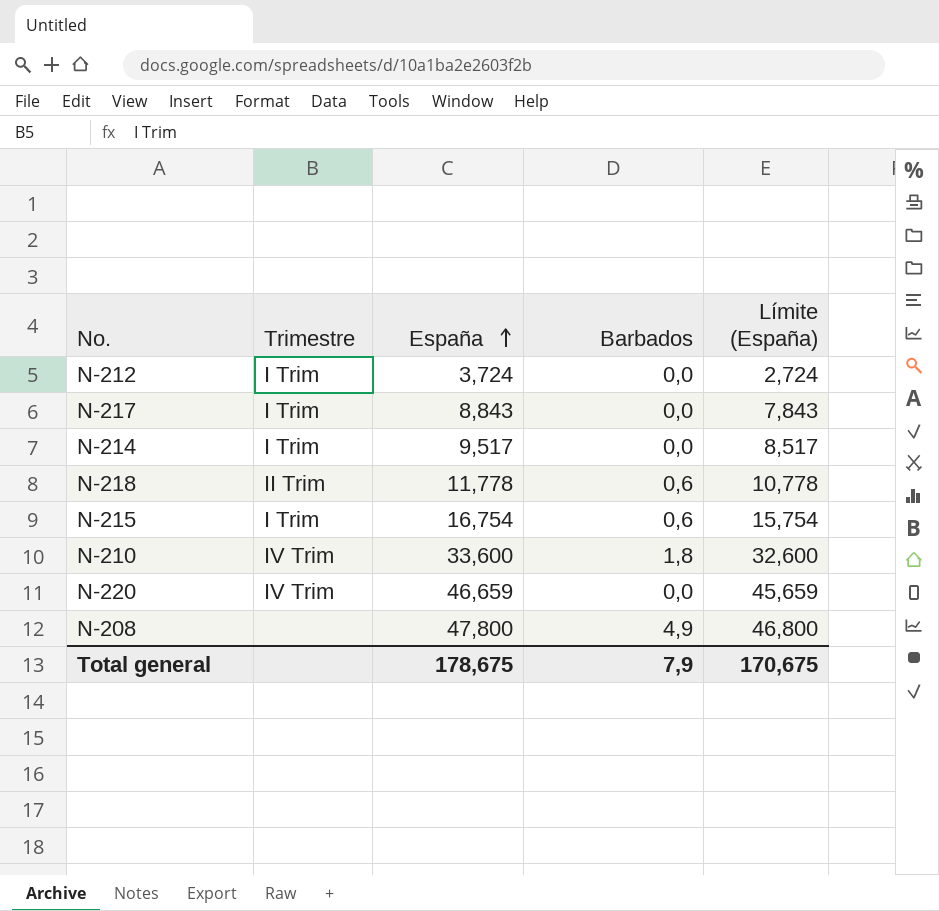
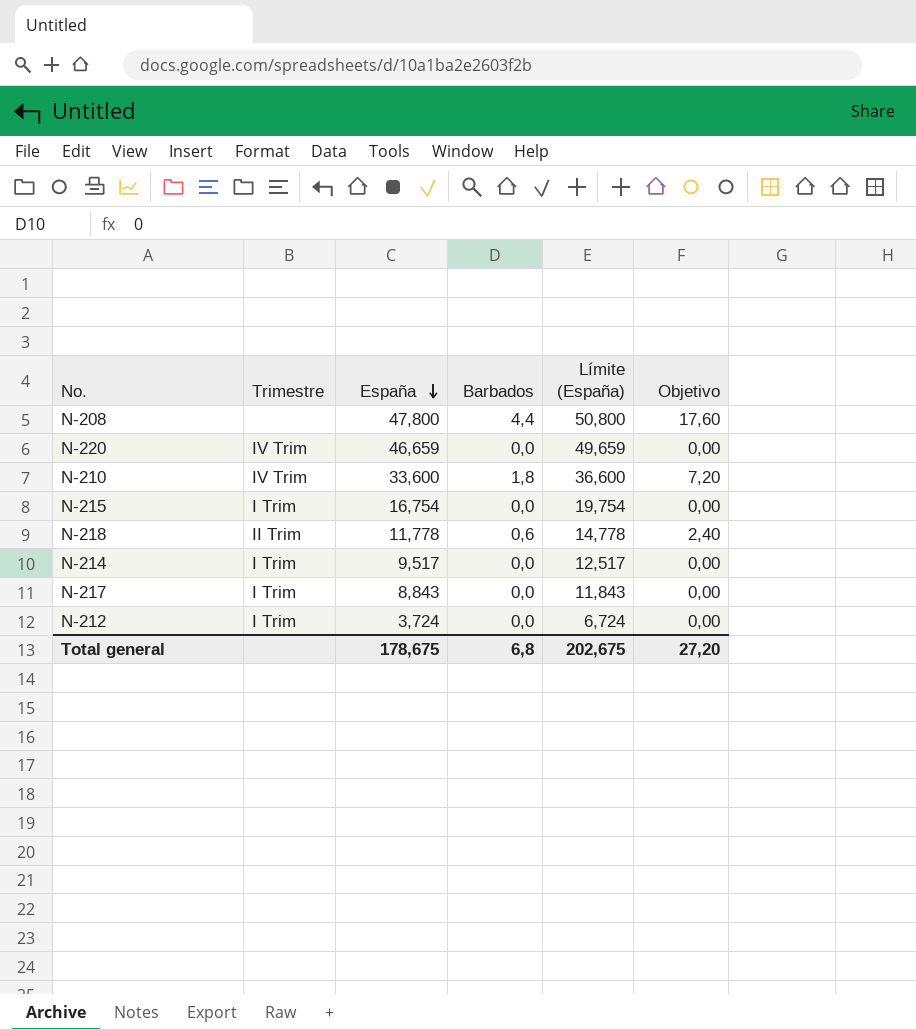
row order: España ascending -> España descending
column Límite (España) | formula: [España] - 1 -> [España] + 3
column Objetivo | formula: none -> [Barbados] * 4
N-208 | Barbados: 4,9 -> 4,4
N-215 | Barbados: 0,6 -> 0,0
Total general | Barbados: 7,9 -> 6,8
Total general | Límite (España): 170,675 -> 202,675

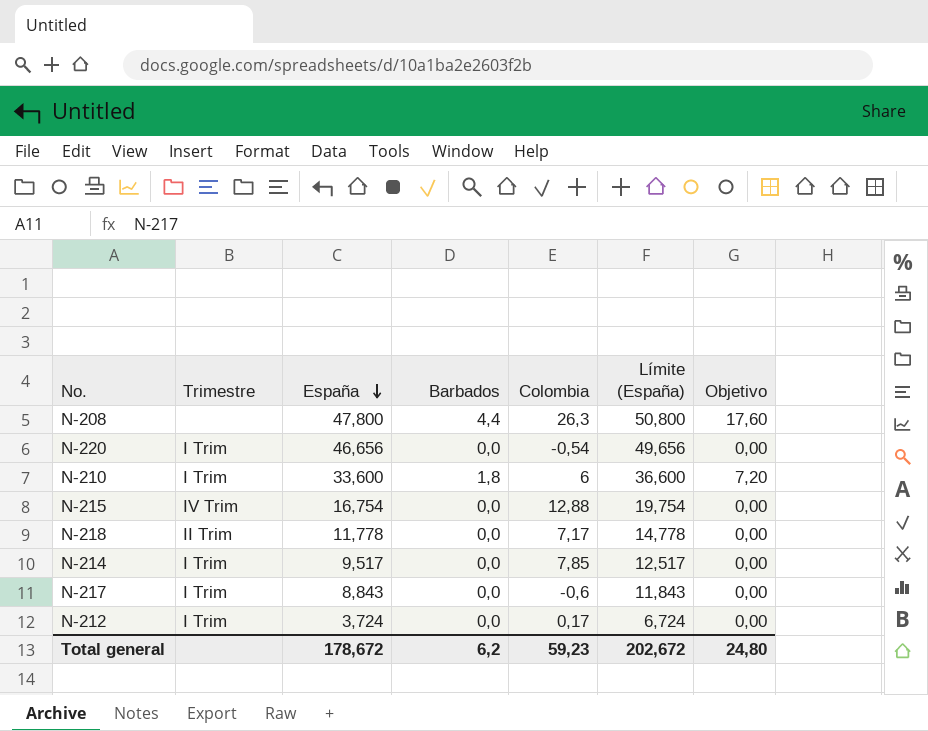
column Colombia | position: none -> 5
N-220 | Trimestre: IV Trim -> I Trim
N-220 | España: 46,659 -> 46,656
N-220 | Límite (España): 49,659 -> 49,656
N-210 | Trimestre: IV Trim -> I Trim
N-215 | Trimestre: I Trim -> IV Trim
N-218 | Barbados: 0,6 -> 0,0
N-218 | Objetivo: 2,40 -> 0,00
Total general | España: 178,675 -> 178,672
Total general | Barbados: 6,8 -> 6,2
Total general | Límite (España): 202,675 -> 202,672
Total general | Objetivo: 27,20 -> 24,80

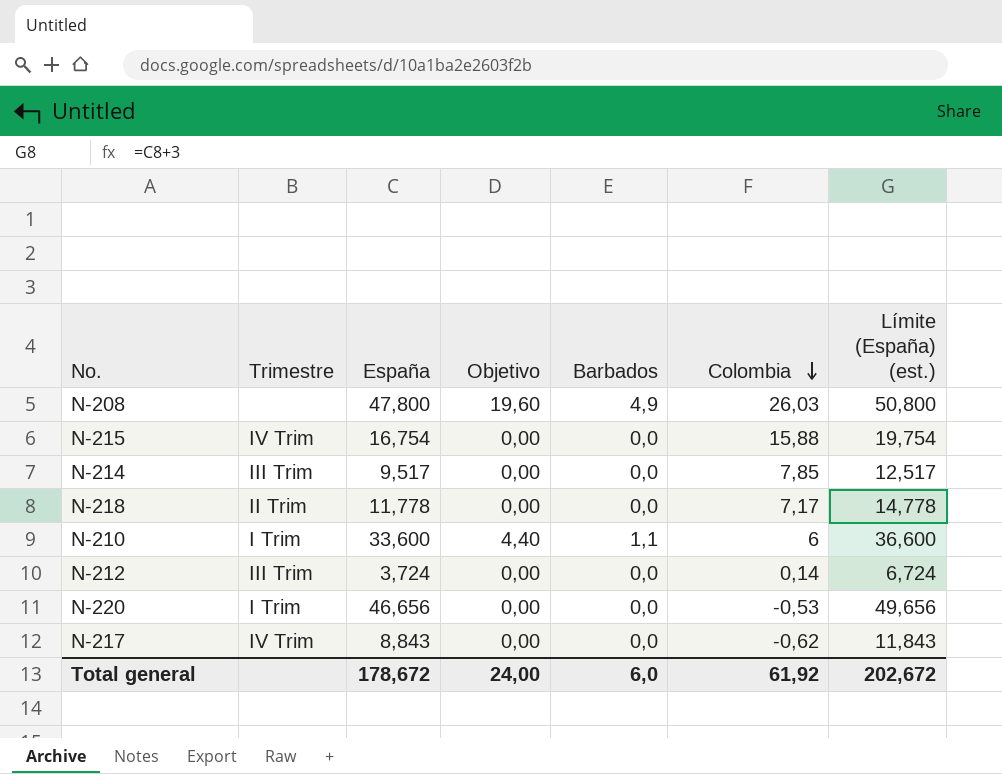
row order: España descending -> Colombia descending
column Objetivo | position: 7 -> 4
column name: Límite (España) -> Límite (España) (est.)
N-208 | Objetivo: 17,60 -> 19,60
N-208 | Barbados: 4,4 -> 4,9
N-208 | Colombia: 26,3 -> 26,03
N-215 | Colombia: 12,88 -> 15,88
N-214 | Trimestre: I Trim -> III Trim
N-210 | Objetivo: 7,20 -> 4,40
N-210 | Barbados: 1,8 -> 1,1
N-212 | Trimestre: I Trim -> III Trim
N-212 | Colombia: 0,17 -> 0,14
N-220 | Colombia: -0,54 -> -0,53
N-217 | Trimestre: I Trim -> IV Trim
N-217 | Colombia: -0,6 -> -0,62
Total general | Objetivo: 24,80 -> 24,00
Total general | Barbados: 6,2 -> 6,0
Total general | Colombia: 59,23 -> 61,92

